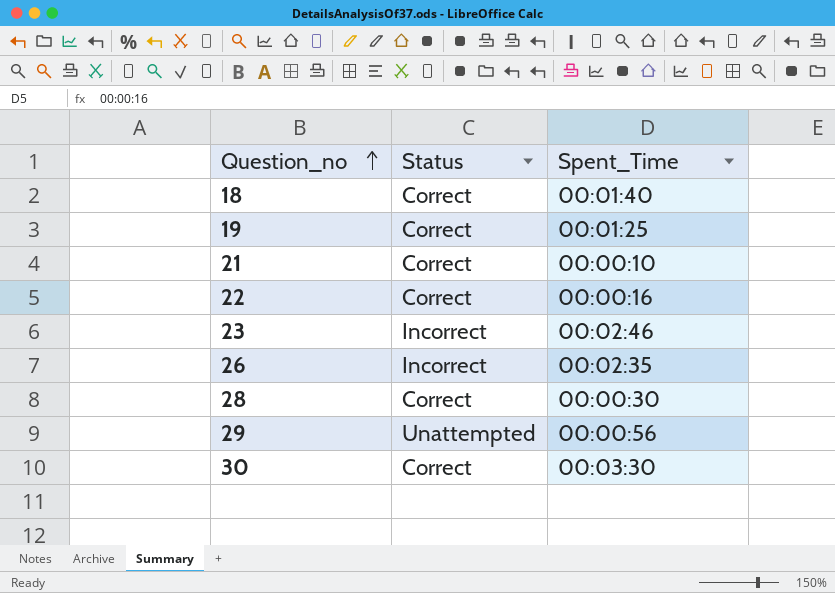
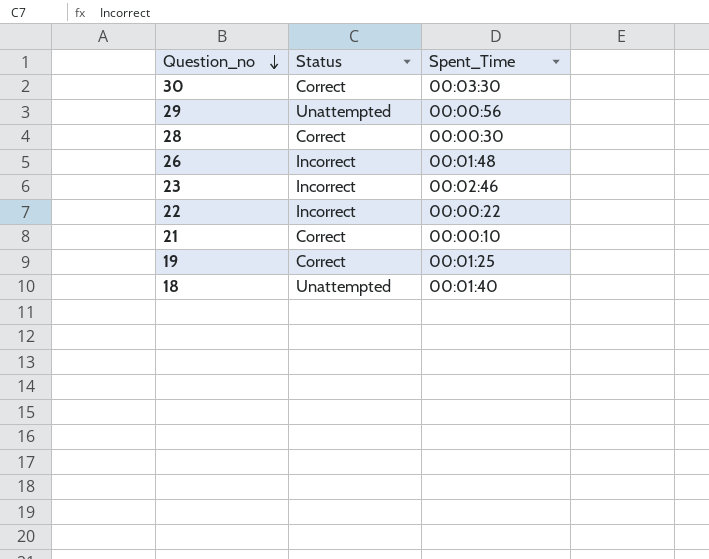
row order: Question_no ascending -> Question_no descending
26 | Spent_Time: 00:02:35 -> 00:01:48
22 | Status: Correct -> Incorrect
22 | Spent_Time: 00:00:16 -> 00:00:22
18 | Status: Correct -> Unattempted

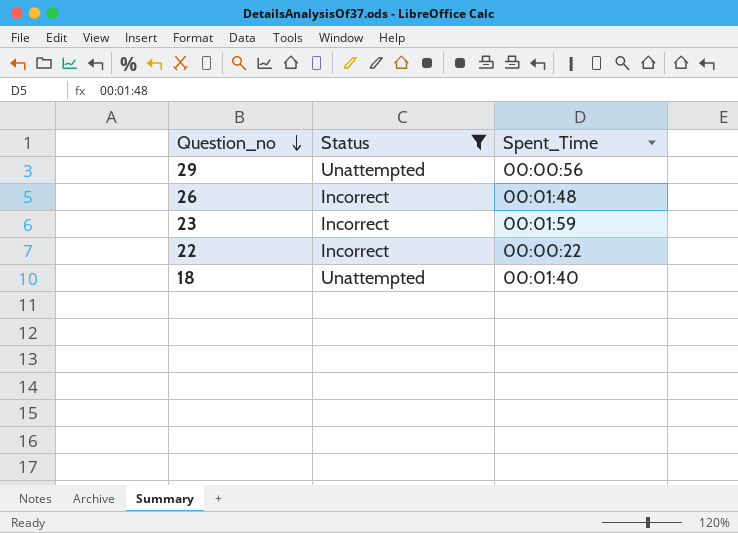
filter: none -> Status != Correct
23 | Spent_Time: 00:02:46 -> 00:01:59

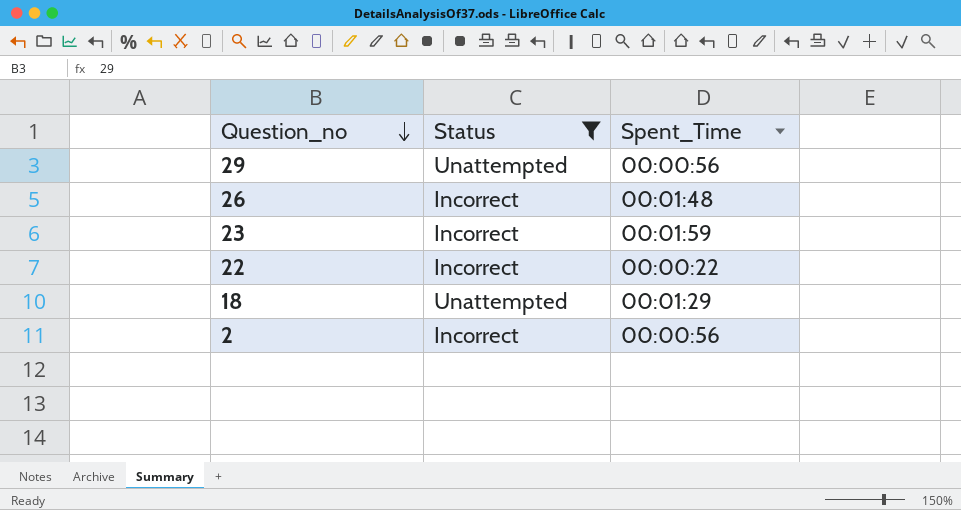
18 | Spent_Time: 00:01:40 -> 00:01:29
row 2: none -> Incorrect | 00:00:56

